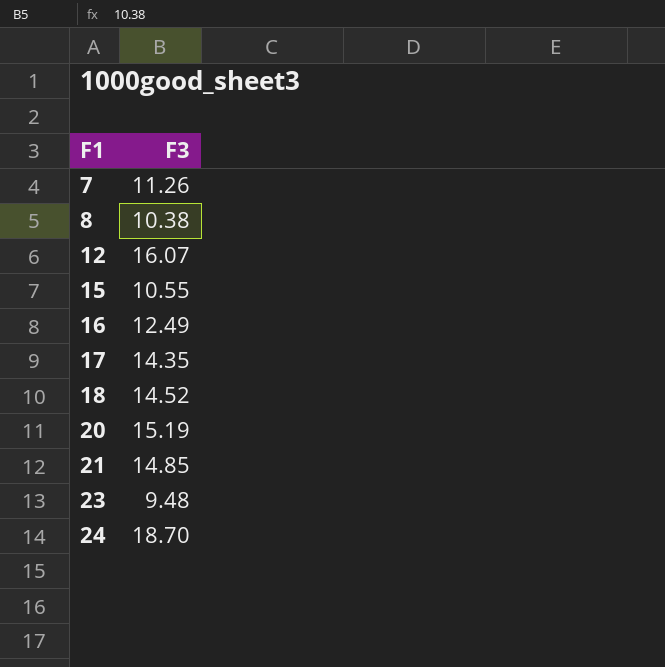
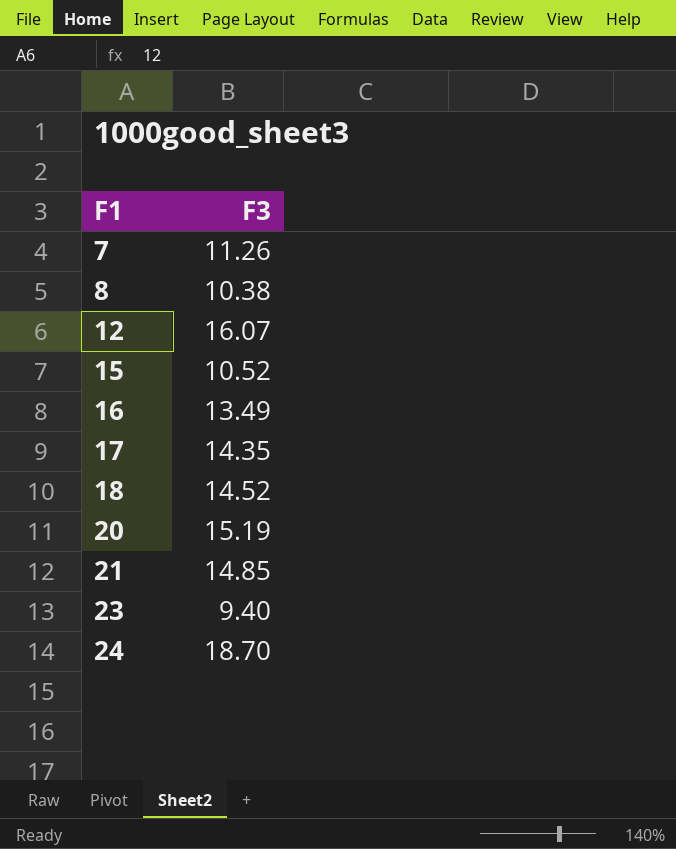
15 | F3: 10.55 -> 10.52
16 | F3: 12.49 -> 13.49
23 | F3: 9.48 -> 9.40

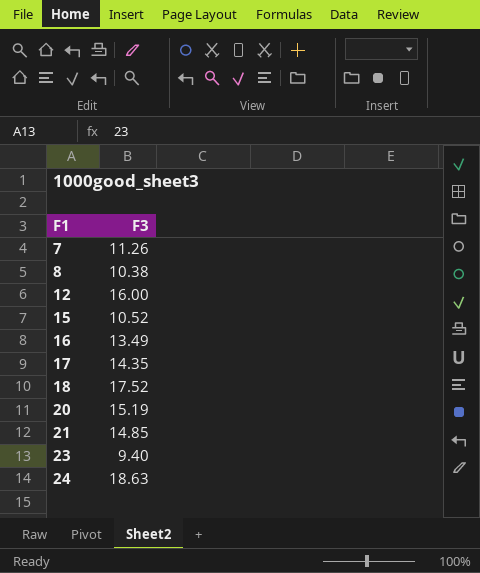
12 | F3: 16.07 -> 16.00
18 | F3: 14.52 -> 17.52
24 | F3: 18.70 -> 18.63

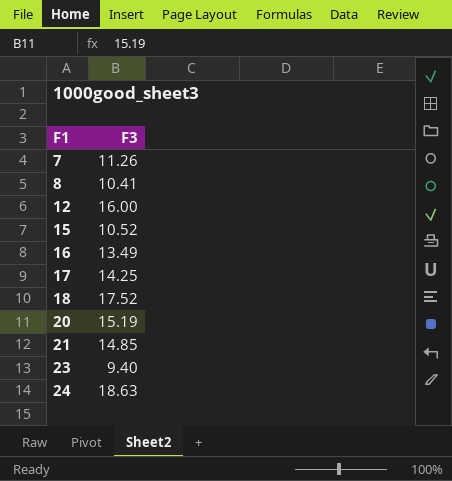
8 | F3: 10.38 -> 10.41
17 | F3: 14.35 -> 14.25

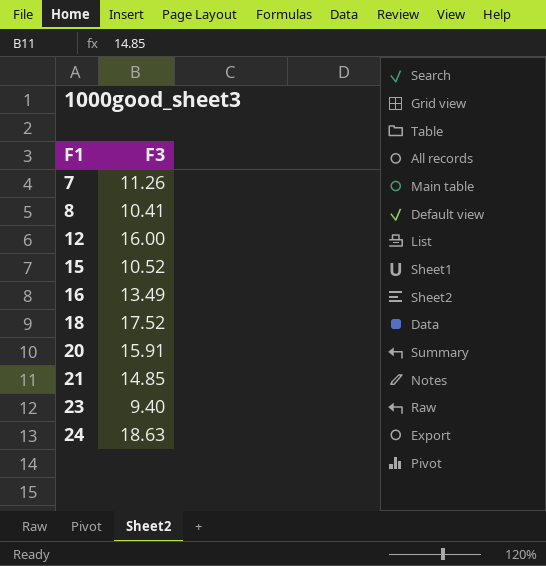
row 17: 14.25 -> none
20 | F3: 15.19 -> 15.91

